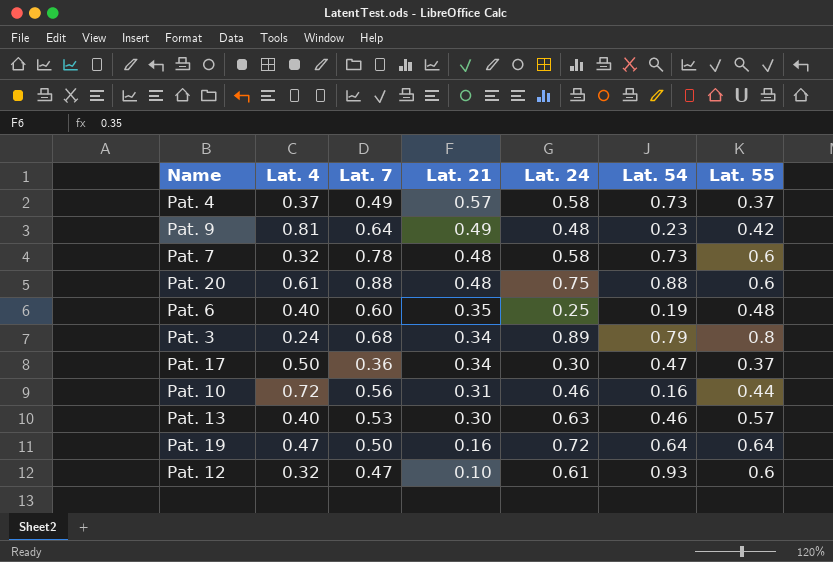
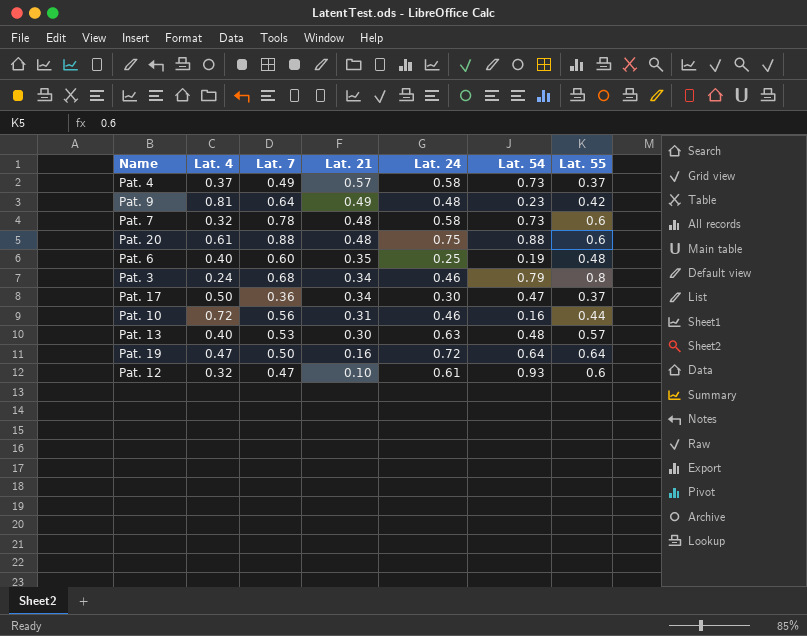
Pat. 3 | Lat. 24: 0.89 -> 0.46
Pat. 13 | Lat. 54: 0.46 -> 0.48

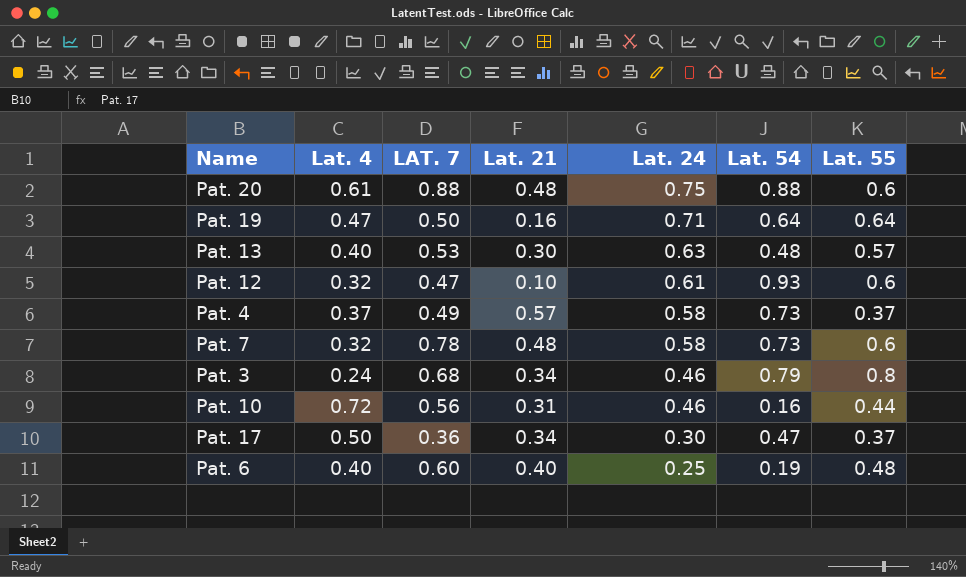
row order: Lat. 21 descending -> Lat. 24 descending
column name: Lat. 7 -> LAT. 7
row Pat. 9: 0.81 | 0.64 | 0.49 | 0.48 | 0.23 | 0.42 -> none
Pat. 19 | Lat. 24: 0.72 -> 0.71
Pat. 6 | Lat. 21: 0.35 -> 0.40

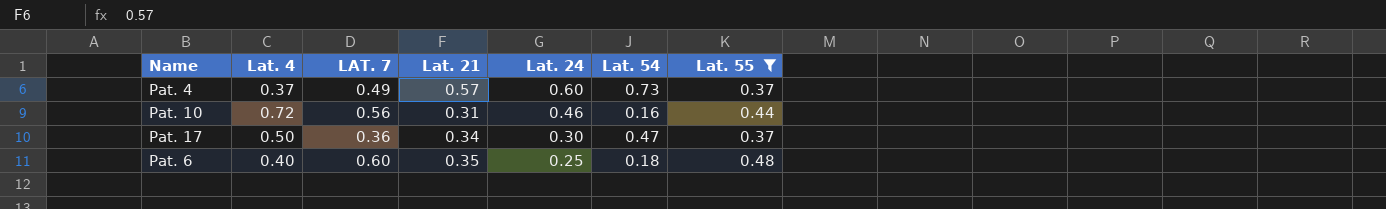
filter: none -> Lat. 55 <= 0.48
Pat. 4 | Lat. 24: 0.58 -> 0.60
Pat. 6 | Lat. 21: 0.40 -> 0.35
Pat. 6 | Lat. 54: 0.19 -> 0.18

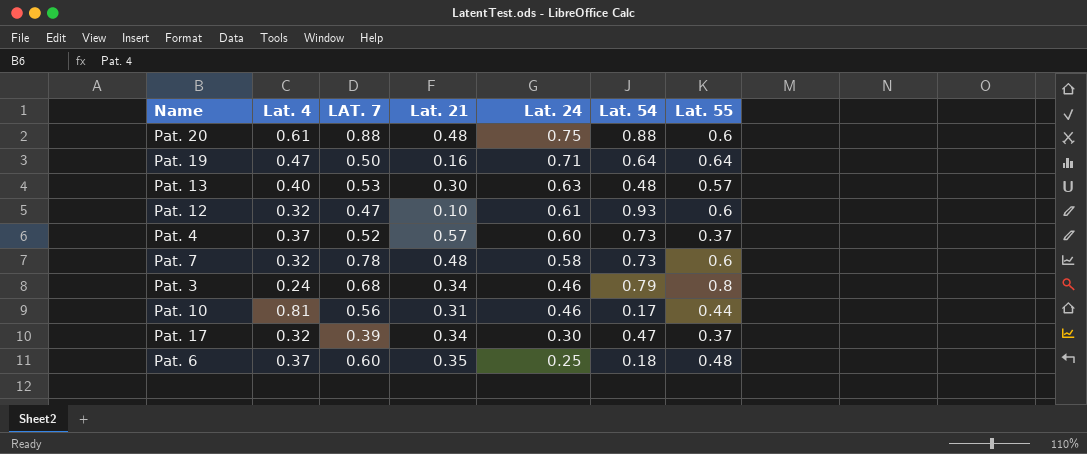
filter: Lat. 55 <= 0.48 -> none
Pat. 4 | LAT. 7: 0.49 -> 0.52
Pat. 10 | Lat. 4: 0.72 -> 0.81
Pat. 10 | Lat. 54: 0.16 -> 0.17
Pat. 17 | Lat. 4: 0.50 -> 0.32
Pat. 17 | LAT. 7: 0.36 -> 0.39
Pat. 6 | Lat. 4: 0.40 -> 0.37

